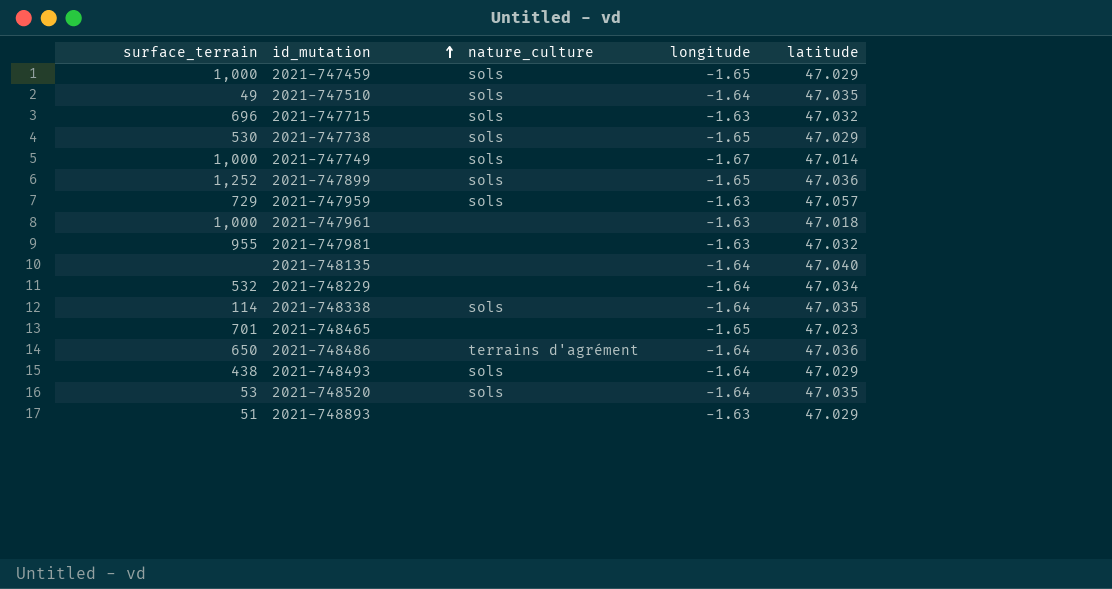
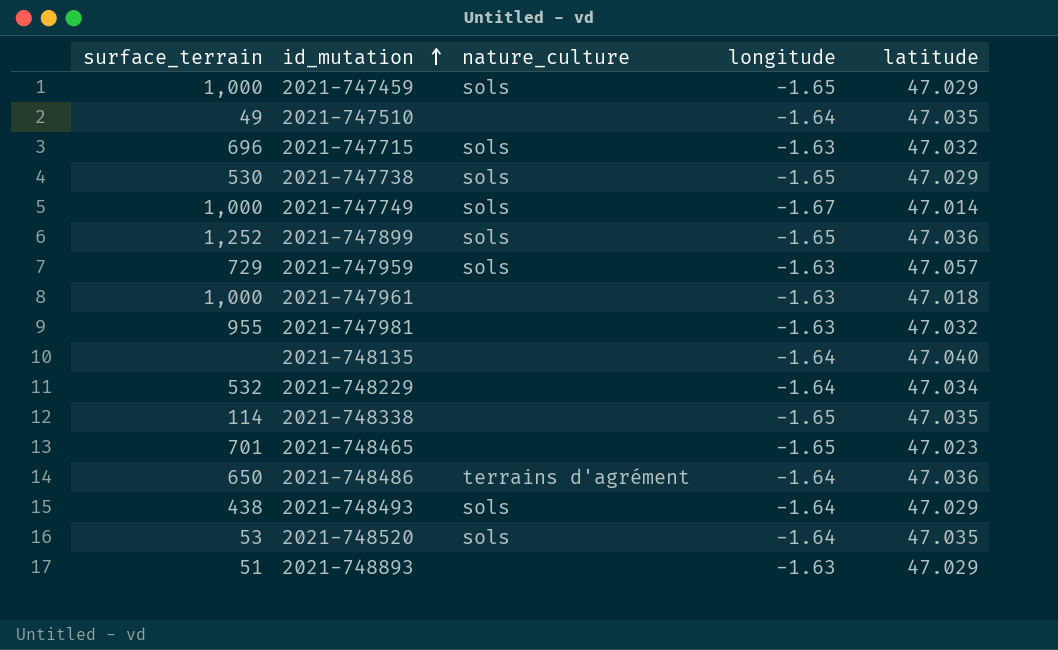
2021-747510 | nature_culture: sols -> none
2021-748338 | nature_culture: sols -> none
2021-748338 | longitude: -1.64 -> -1.65

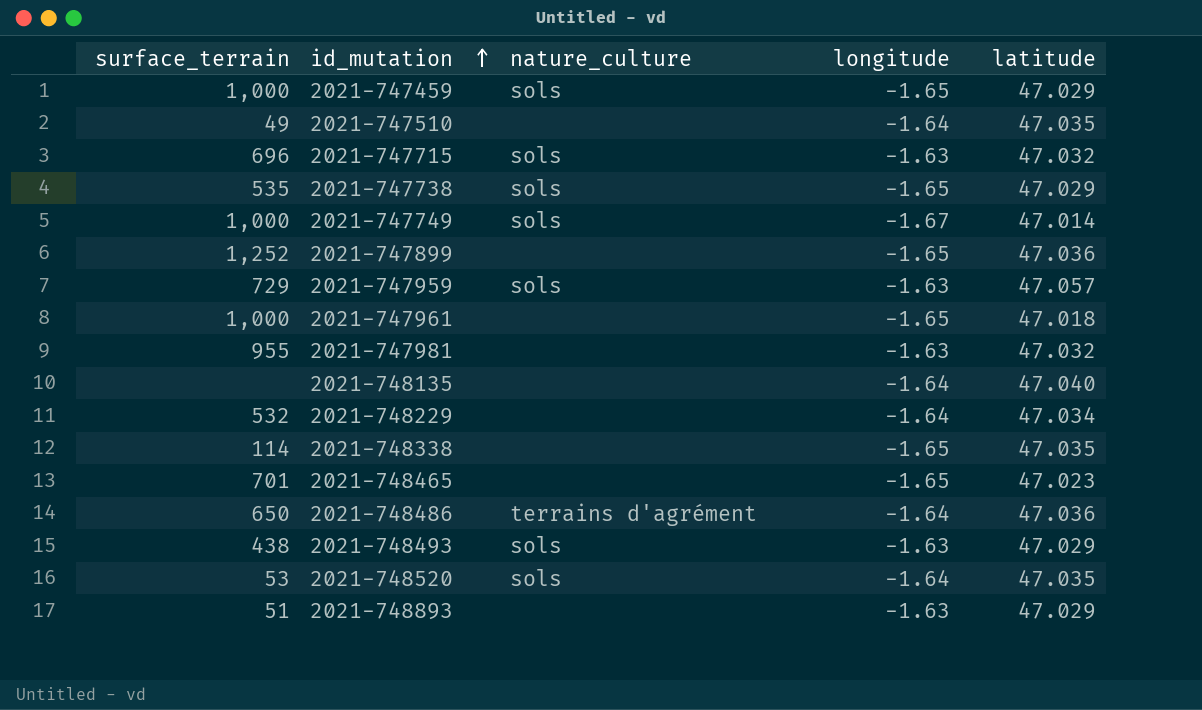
2021-747738 | surface_terrain: 530 -> 535
2021-747899 | nature_culture: sols -> none
2021-747961 | longitude: -1.63 -> -1.65
2021-748493 | longitude: -1.64 -> -1.63

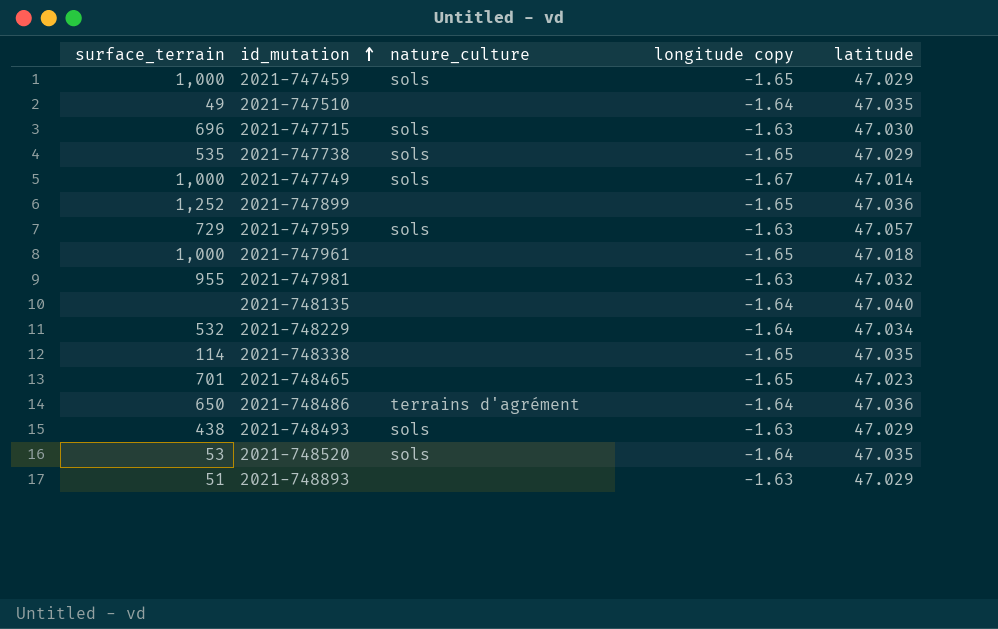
column name: longitude -> longitude copy
2021-747715 | latitude: 47.032 -> 47.030

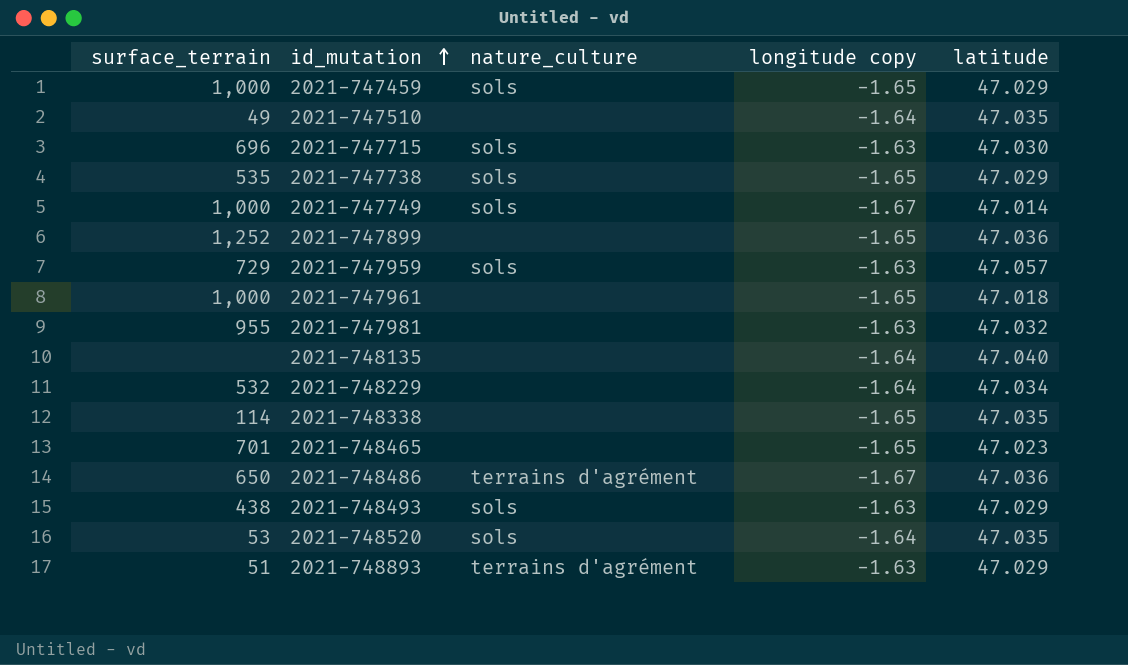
2021-748486 | longitude copy: -1.64 -> -1.67
2021-748893 | nature_culture: none -> terrains d'agrément

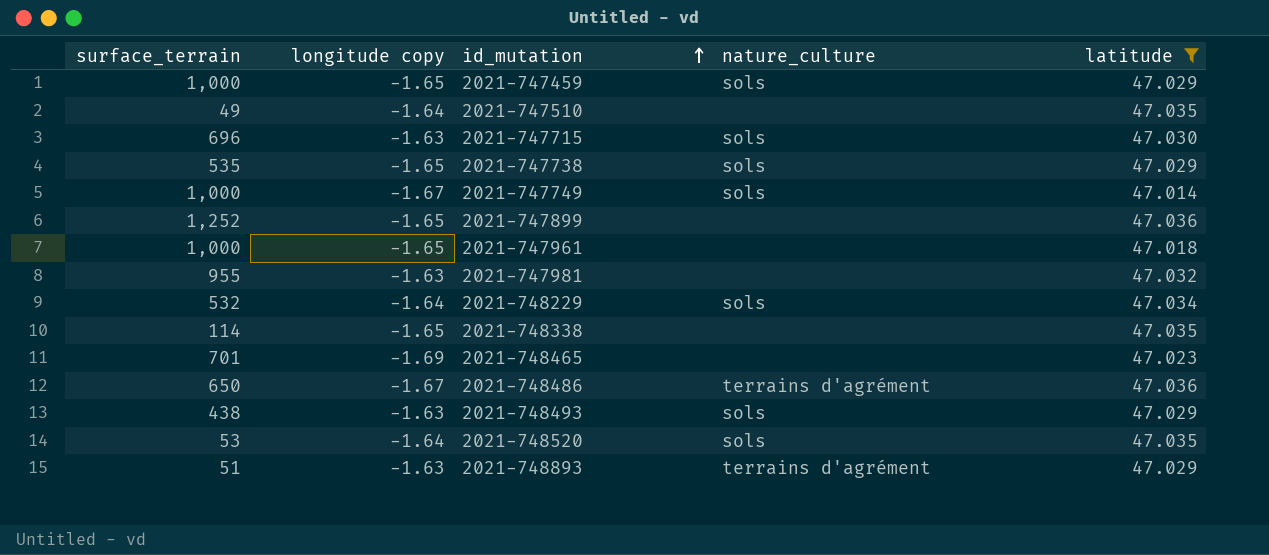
filter: none -> latitude <= 47.036
column longitude copy | position: 4 -> 2
2021-748229 | nature_culture: none -> sols
2021-748465 | longitude copy: -1.65 -> -1.69

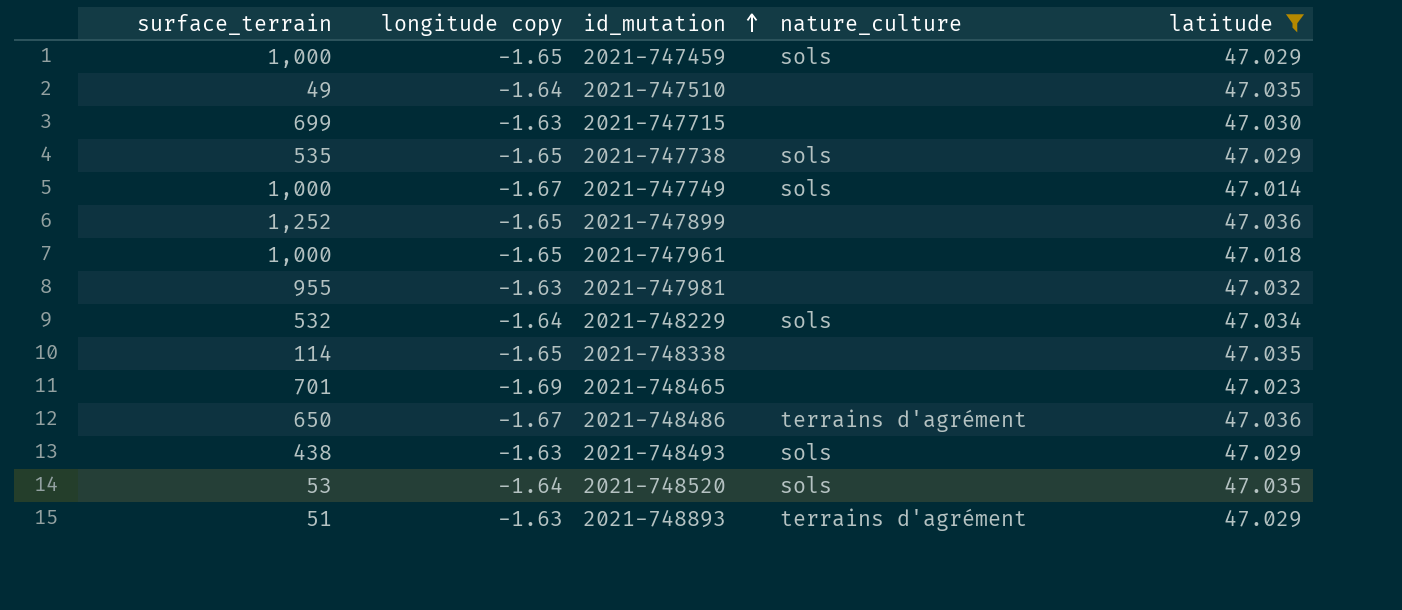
2021-747715 | surface_terrain: 696 -> 699
2021-747715 | nature_culture: sols -> none

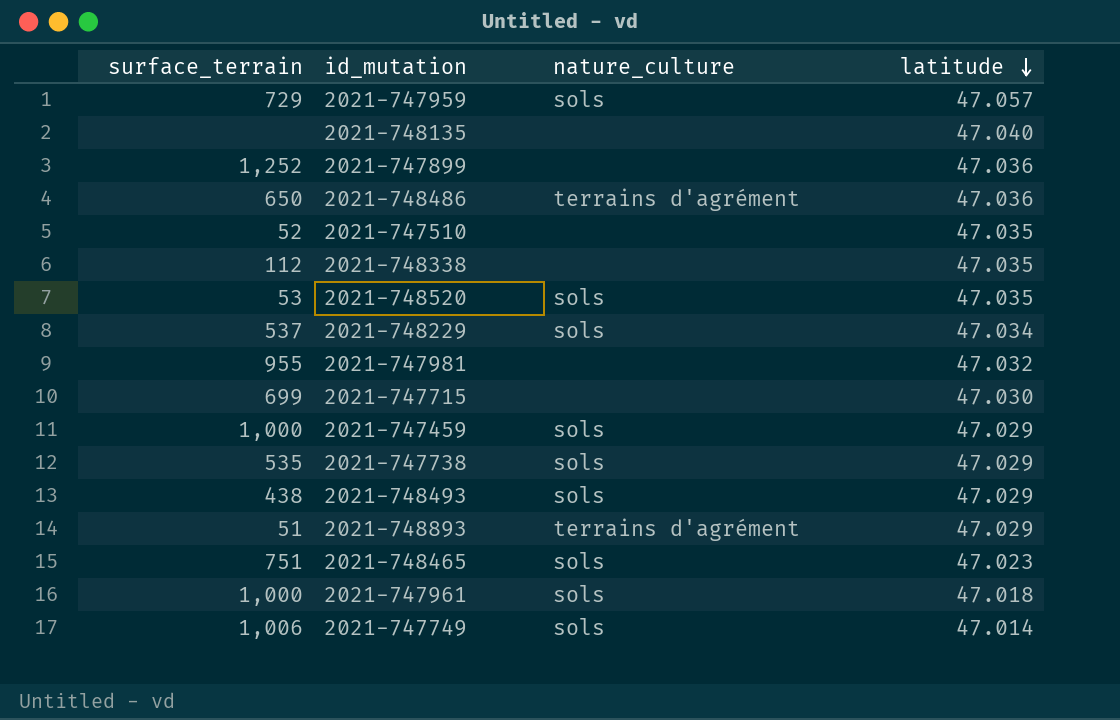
filter: latitude <= 47.036 -> none
row order: id_mutation ascending -> latitude descending
column longitude copy | position: 2 -> none
2021-747510 | surface_terrain: 49 -> 52
2021-748338 | surface_terrain: 114 -> 112
2021-748229 | surface_terrain: 532 -> 537
2021-748465 | surface_terrain: 701 -> 751
2021-748465 | nature_culture: none -> sols
2021-747961 | nature_culture: none -> sols
2021-747749 | surface_terrain: 1,000 -> 1,006

